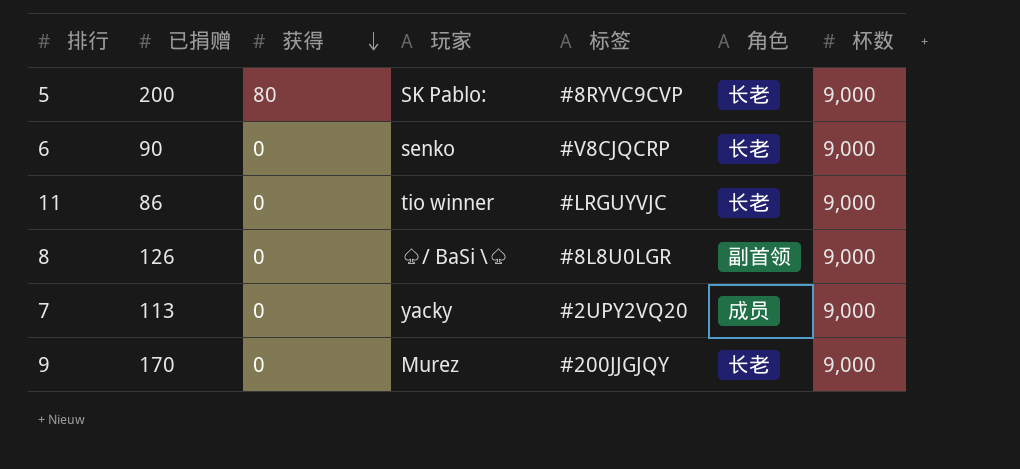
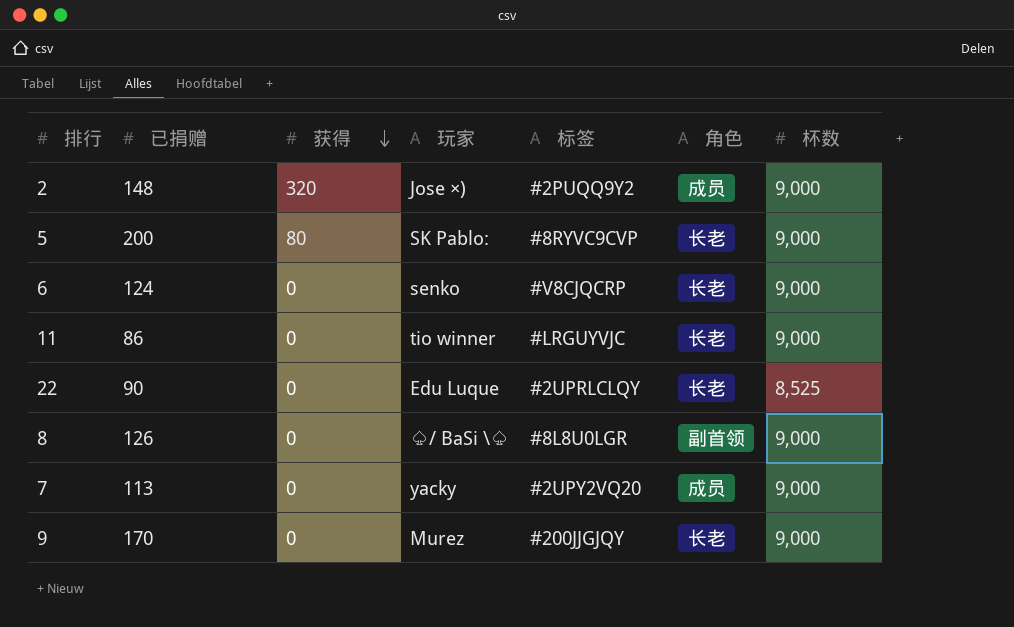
row 2: none -> 148 | 320 | Jose ×) | #2PUQQ9Y2 | 成员 | 9,000
6 | 已捐赠: 90 -> 124
row 22: none -> 90 | 0 | Edu Luque | #2UPRLCLQY | 长老 | 8,525

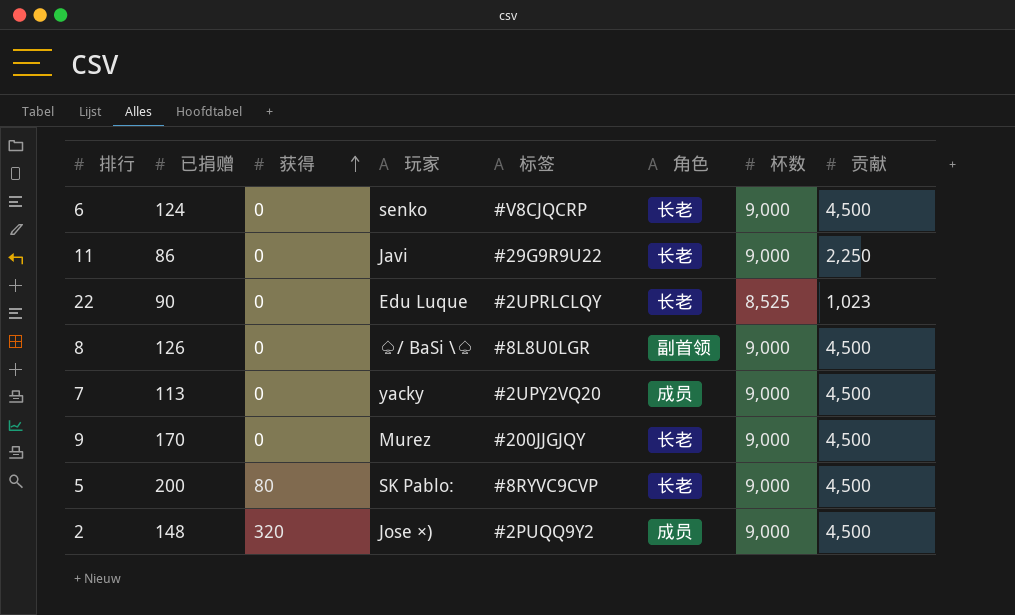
row order: 获得 descending -> 获得 ascending
column 贡献 | position: none -> 8
11 | 玩家: tio winner -> Javi
11 | 标签: #LRGUYVJC -> #29G9R9U22

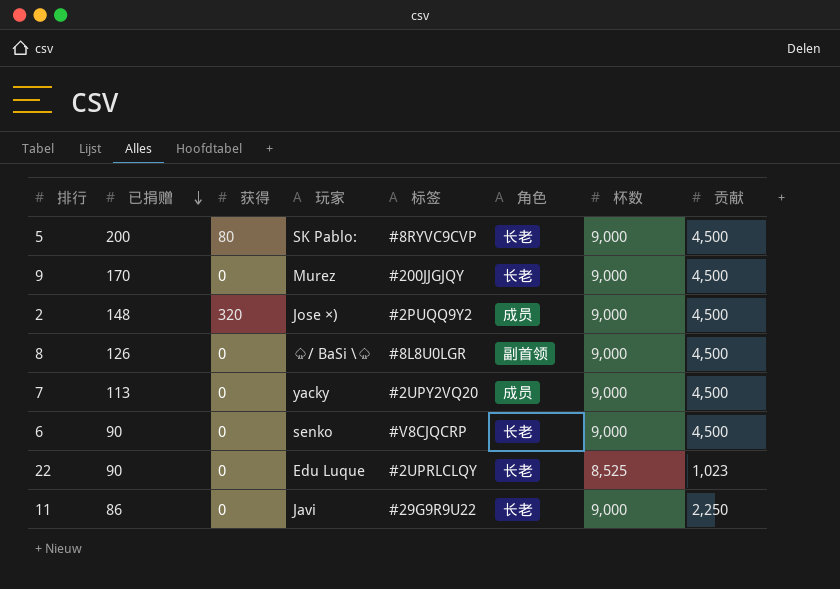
row order: 获得 ascending -> 已捐赠 descending
6 | 已捐赠: 124 -> 90

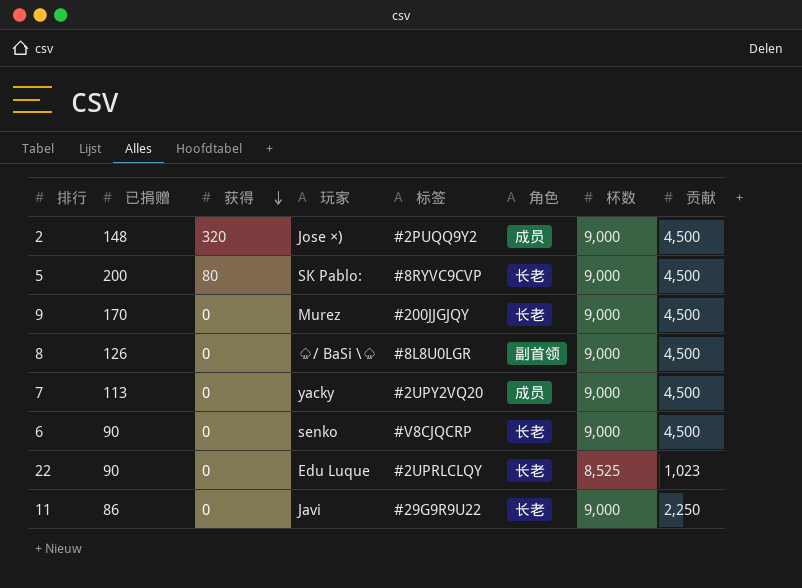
row order: 已捐赠 descending -> 获得 descending

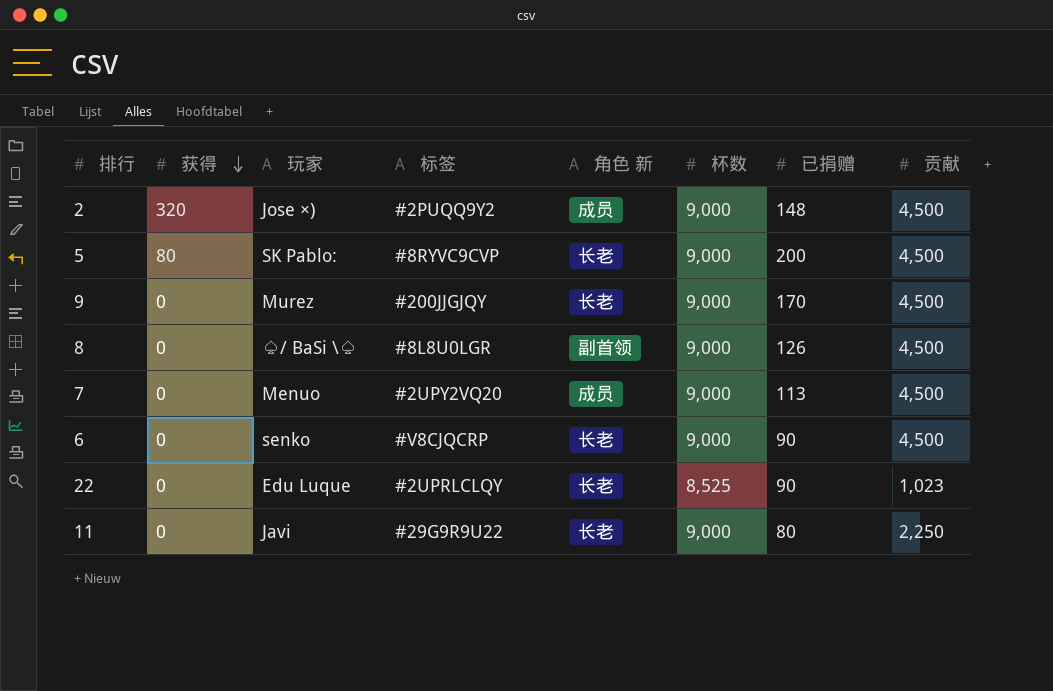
column name: 角色 -> 角色 新
column 已捐赠 | position: 2 -> 7
7 | 玩家: yacky -> Menuo
11 | 已捐赠: 86 -> 80

